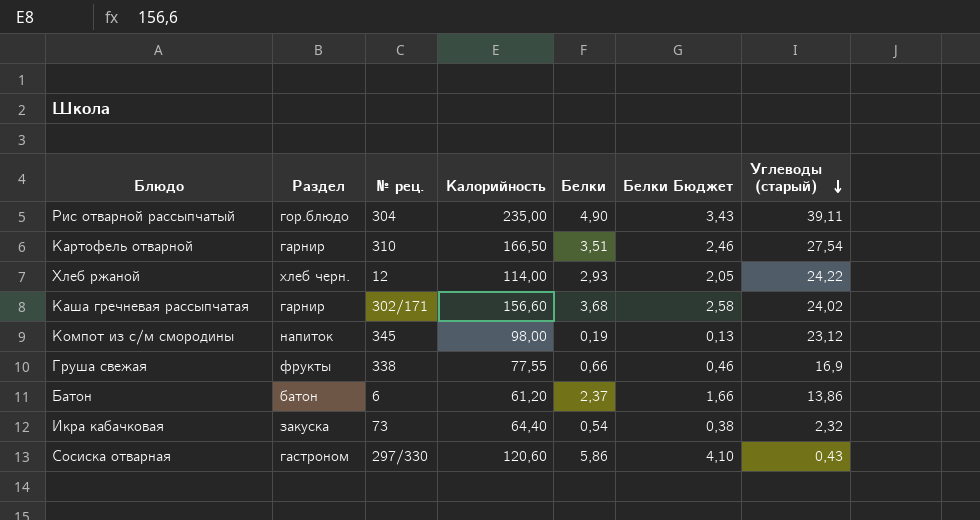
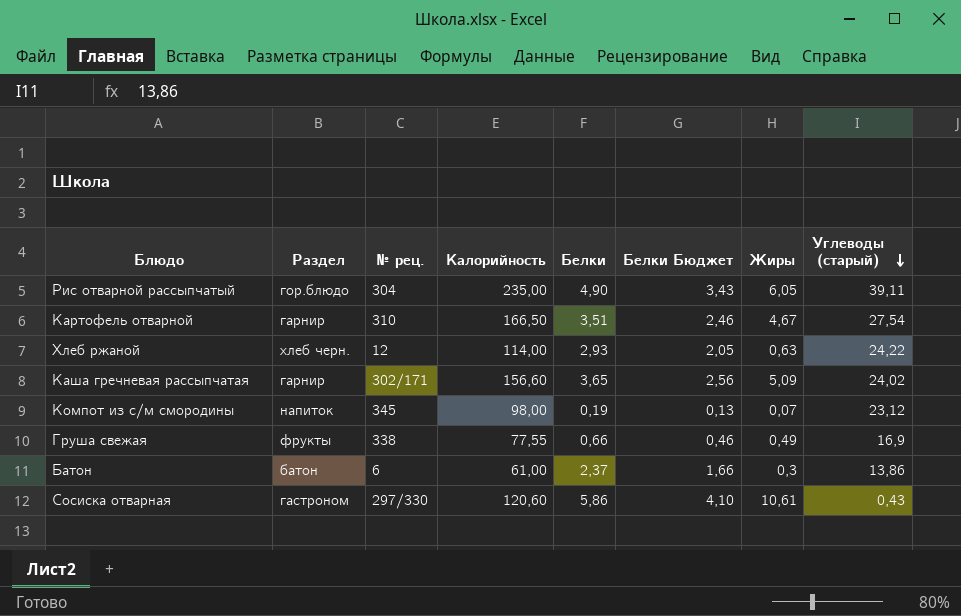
column Жиры | position: none -> 7
row Икра кабачковая: закуска | 73 | 64,40 | 0,54 | 0,38 | 2,32 -> none
Каша гречневая рассыпчатая | Белки: 3,68 -> 3,65
Каша гречневая рассыпчатая | Белки Бюджет: 2,58 -> 2,56
Батон | Калорийность: 61,20 -> 61,00

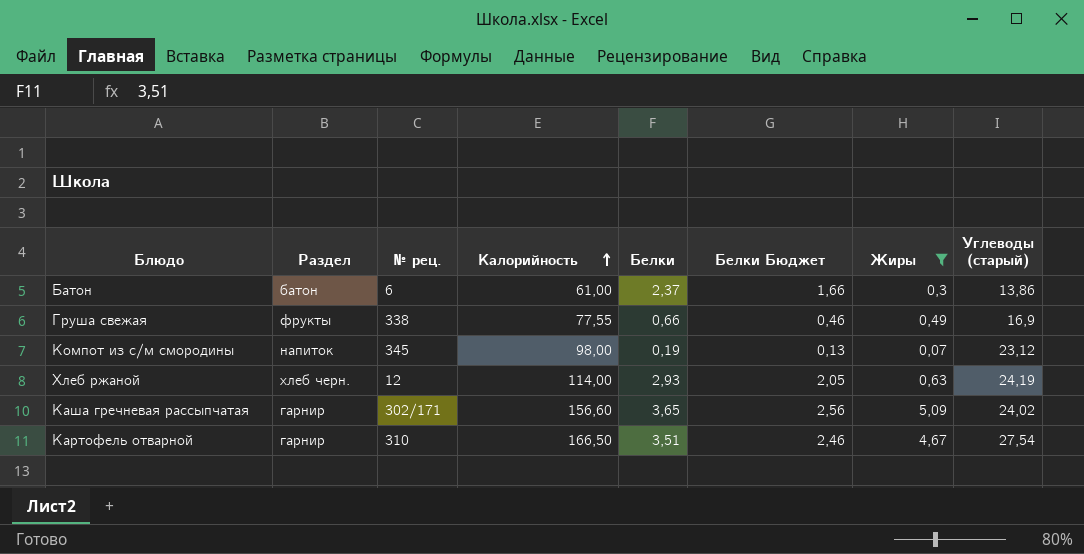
filter: none -> Жиры <= 5,09
row order: Углеводы (старый) descending -> Калорийность ascending
Хлеб ржаной | Углеводы (старый): 24,22 -> 24,19

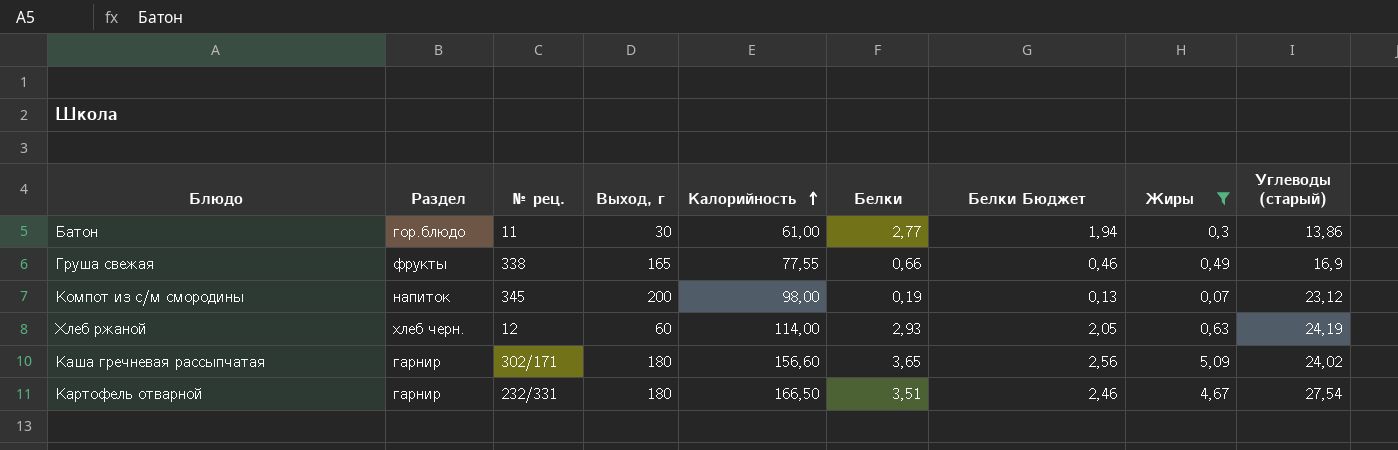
column Выход, г | position: none -> 4
Батон | Раздел: батон -> гор.блюдо
Батон | № рец.: 6 -> 11
Батон | Белки: 2,37 -> 2,77
Батон | Белки Бюджет: 1,66 -> 1,94
Картофель отварной | № рец.: 310 -> 232/331

